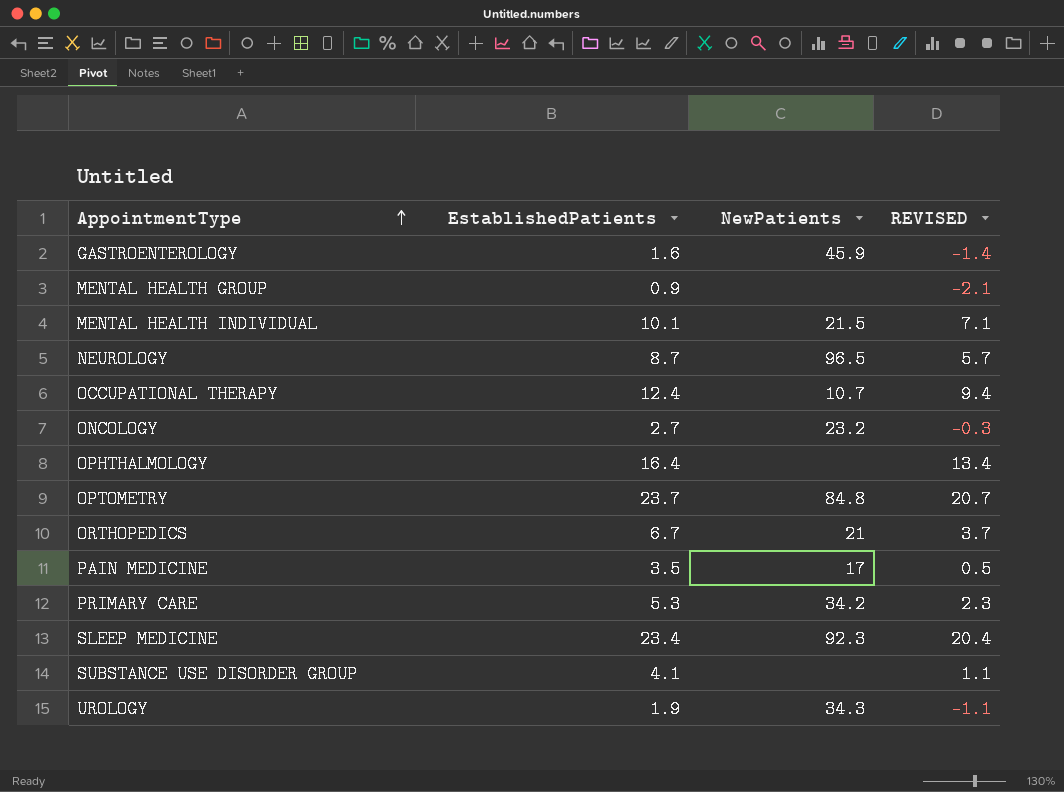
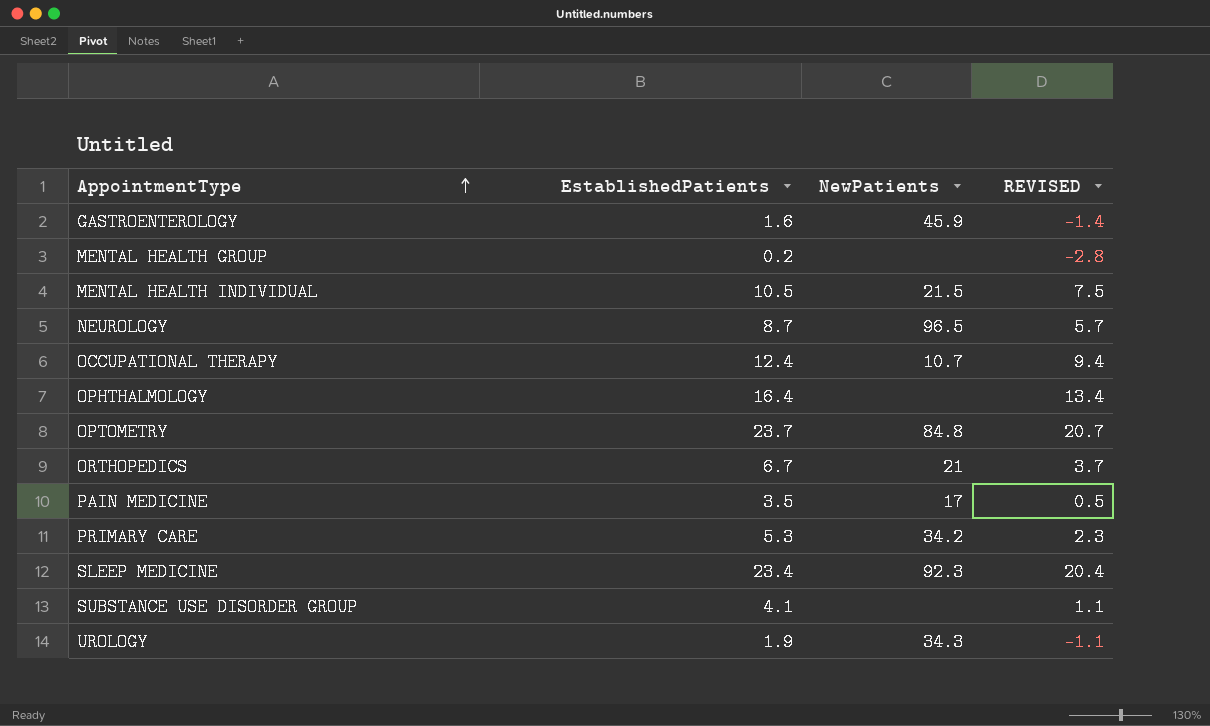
row ONCOLOGY: 2.7 | 23.2 | -0.3 -> none
MENTAL HEALTH GROUP | EstablishedPatients: 0.9 -> 0.2
MENTAL HEALTH GROUP | REVISED: -2.1 -> -2.8
MENTAL HEALTH INDIVIDUAL | EstablishedPatients: 10.1 -> 10.5
MENTAL HEALTH INDIVIDUAL | REVISED: 7.1 -> 7.5

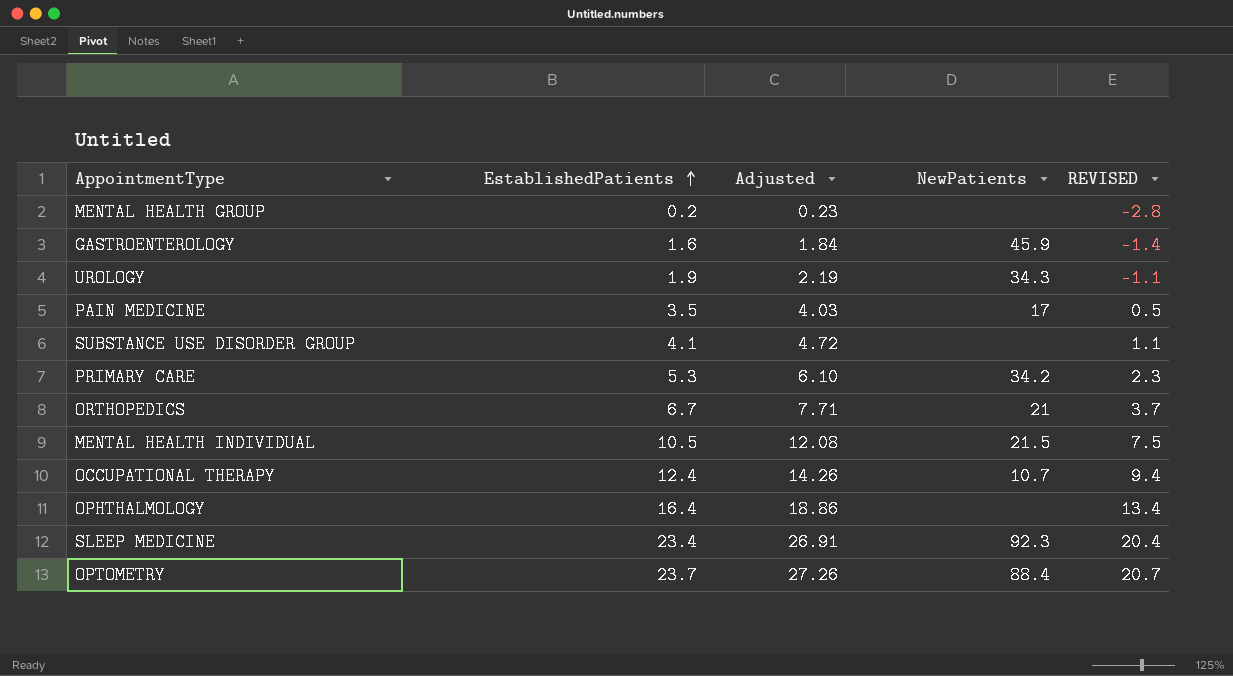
row order: AppointmentType ascending -> EstablishedPatients ascending
column Adjusted | formula: none -> [EstablishedPatients] * 1.15
row NEUROLOGY: 8.7 | 96.5 | 5.7 -> none
OPTOMETRY | NewPatients: 84.8 -> 88.4

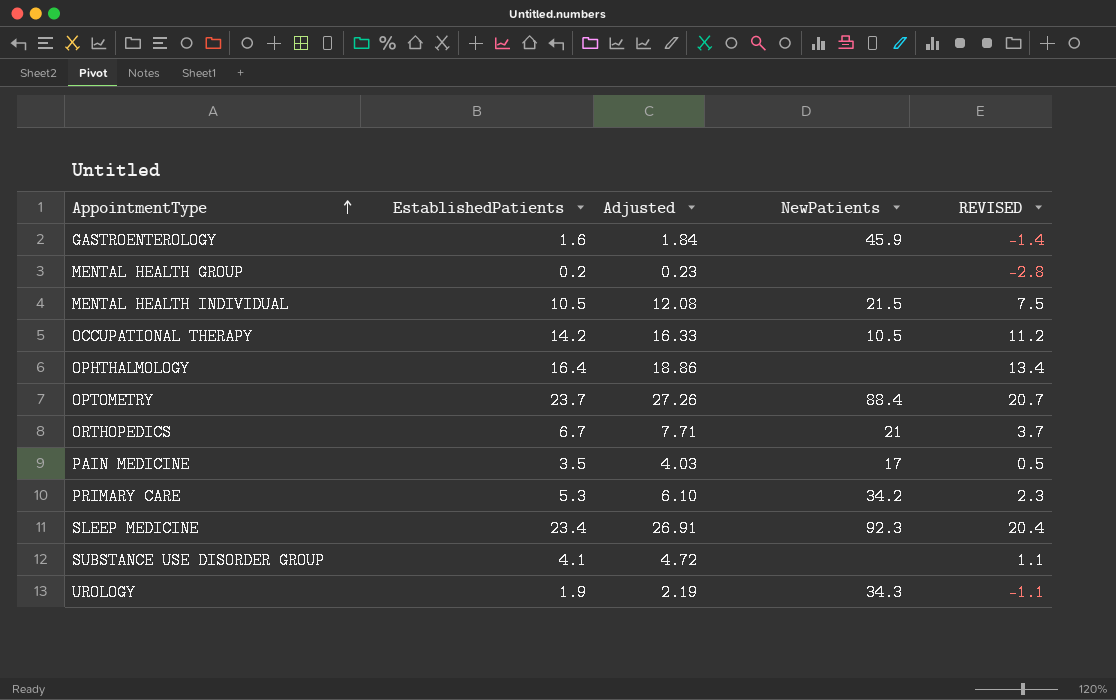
row order: EstablishedPatients ascending -> AppointmentType ascending
OCCUPATIONAL THERAPY | EstablishedPatients: 12.4 -> 14.2
OCCUPATIONAL THERAPY | Adjusted: 14.26 -> 16.33
OCCUPATIONAL THERAPY | NewPatients: 10.7 -> 10.5
OCCUPATIONAL THERAPY | REVISED: 9.4 -> 11.2

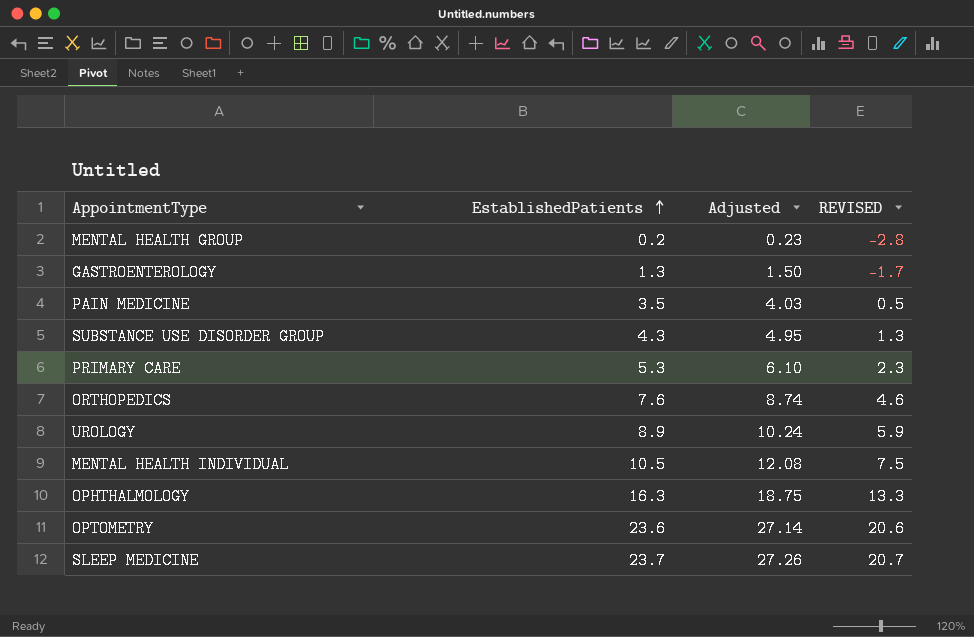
row order: AppointmentType ascending -> EstablishedPatients ascending
column NewPatients | position: 4 -> none
row OCCUPATIONAL THERAPY: 14.2 | 16.33 | 10.5 | 11.2 -> none
GASTROENTEROLOGY | EstablishedPatients: 1.6 -> 1.3
GASTROENTEROLOGY | Adjusted: 1.84 -> 1.50
GASTROENTEROLOGY | REVISED: -1.4 -> -1.7
SUBSTANCE USE DISORDER GROUP | EstablishedPatients: 4.1 -> 4.3
SUBSTANCE USE DISORDER GROUP | Adjusted: 4.72 -> 4.95
SUBSTANCE USE DISORDER GROUP | REVISED: 1.1 -> 1.3
ORTHOPEDICS | EstablishedPatients: 6.7 -> 7.6
ORTHOPEDICS | Adjusted: 7.71 -> 8.74
ORTHOPEDICS | REVISED: 3.7 -> 4.6
UROLOGY | EstablishedPatients: 1.9 -> 8.9
UROLOGY | Adjusted: 2.19 -> 10.24
UROLOGY | REVISED: -1.1 -> 5.9
OPHTHALMOLOGY | EstablishedPatients: 16.4 -> 16.3
OPHTHALMOLOGY | Adjusted: 18.86 -> 18.75
OPHTHALMOLOGY | REVISED: 13.4 -> 13.3
OPTOMETRY | EstablishedPatients: 23.7 -> 23.6
OPTOMETRY | Adjusted: 27.26 -> 27.14
OPTOMETRY | REVISED: 20.7 -> 20.6
SLEEP MEDICINE | EstablishedPatients: 23.4 -> 23.7
SLEEP MEDICINE | Adjusted: 26.91 -> 27.26
SLEEP MEDICINE | REVISED: 20.4 -> 20.7

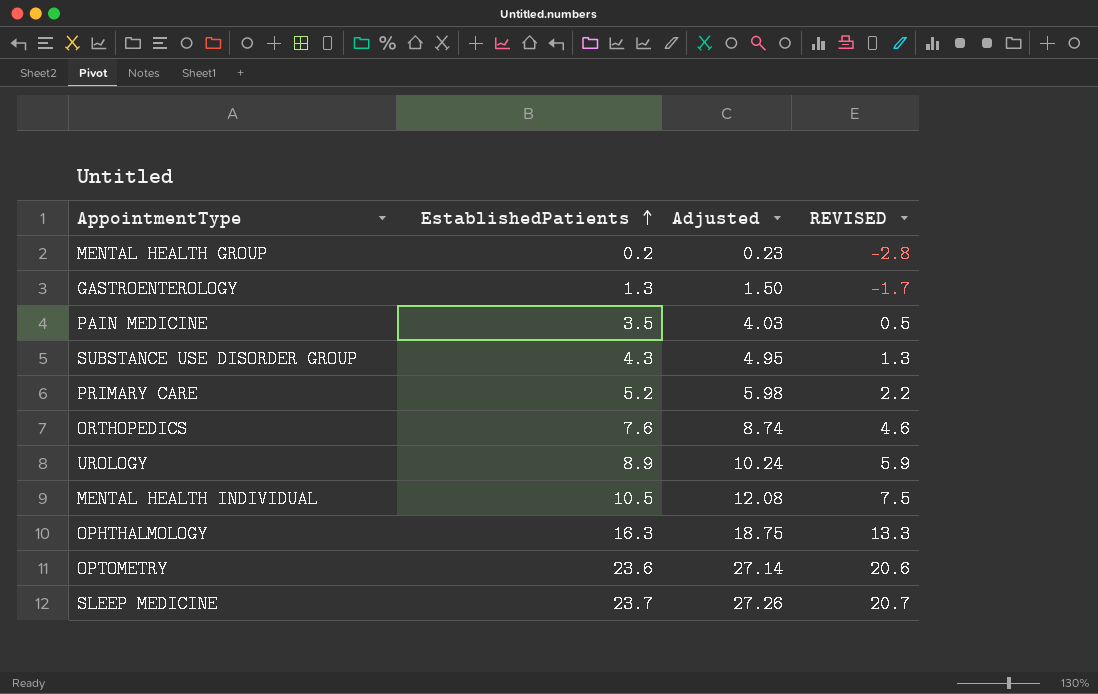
PRIMARY CARE | EstablishedPatients: 5.3 -> 5.2
PRIMARY CARE | Adjusted: 6.10 -> 5.98
PRIMARY CARE | REVISED: 2.3 -> 2.2

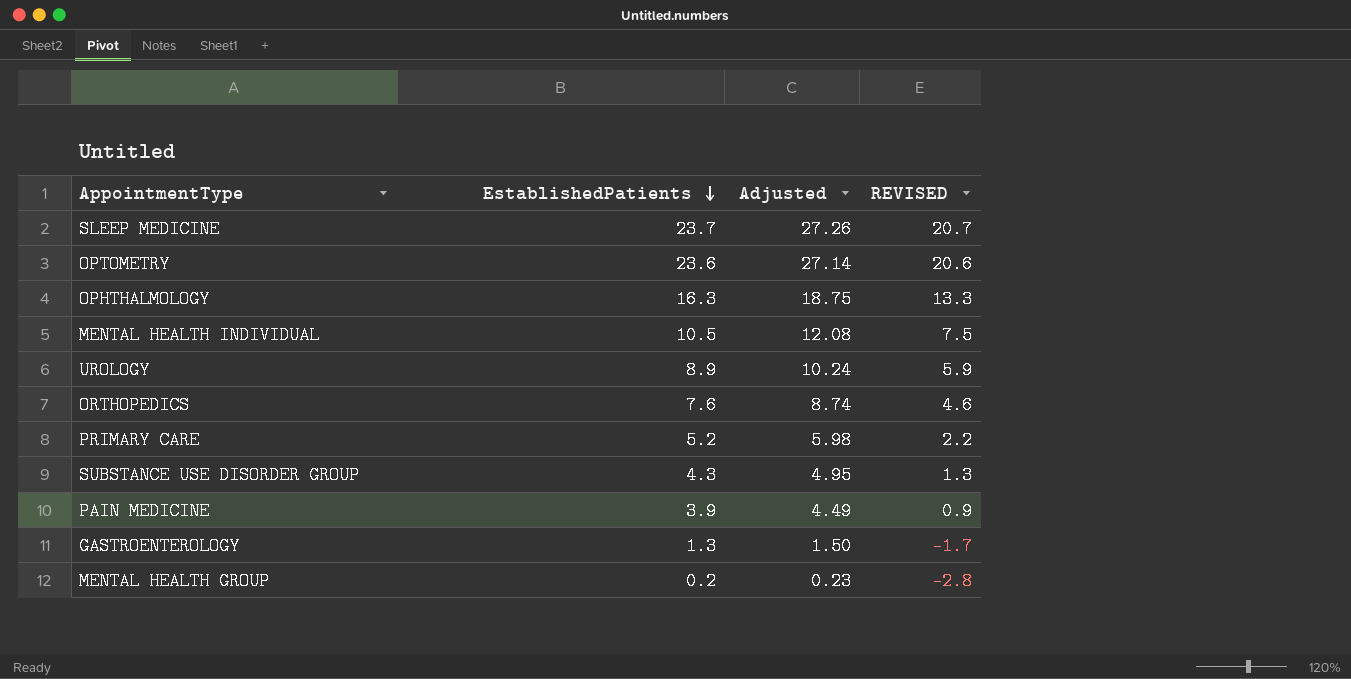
row order: EstablishedPatients ascending -> EstablishedPatients descending
PAIN MEDICINE | EstablishedPatients: 3.5 -> 3.9
PAIN MEDICINE | Adjusted: 4.03 -> 4.49
PAIN MEDICINE | REVISED: 0.5 -> 0.9

